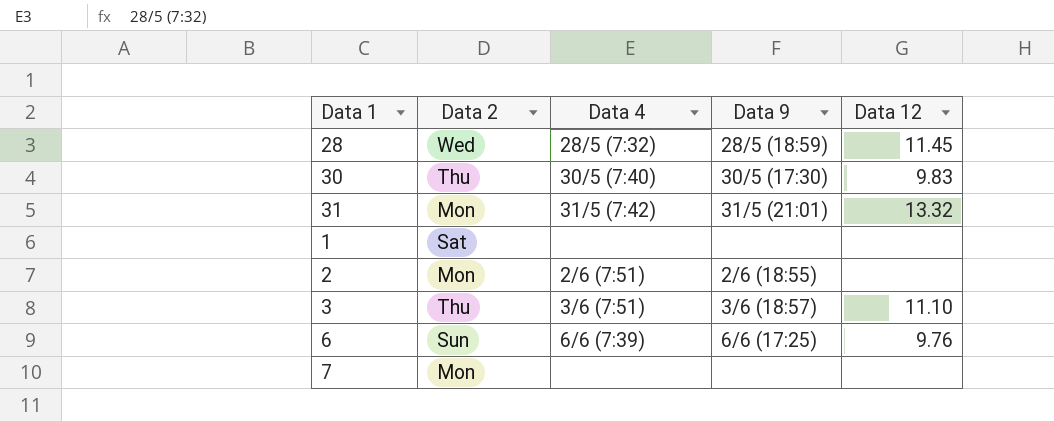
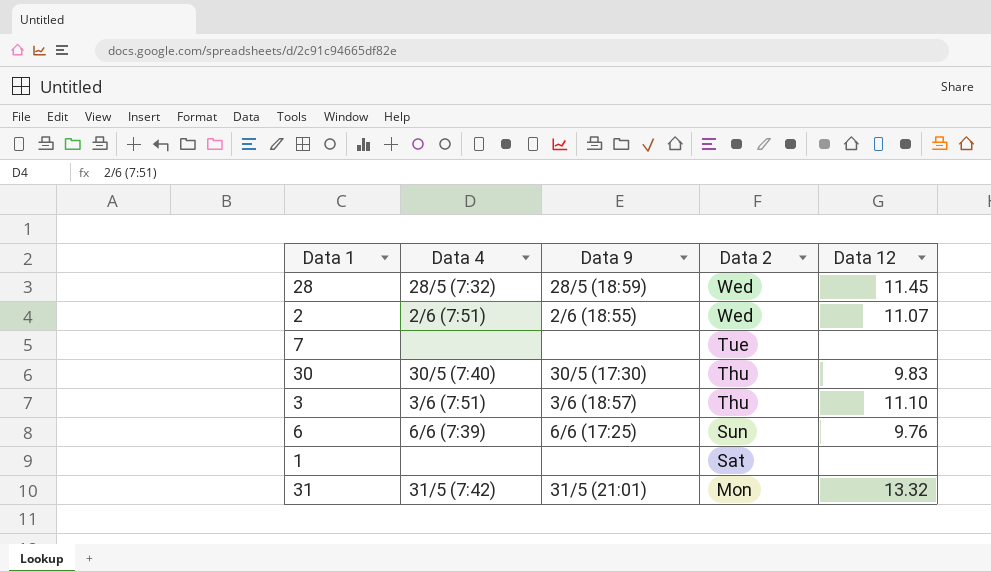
row order: none -> Data 2 descending
column Data 2 | position: 2 -> 4
2 | Data 2: Mon -> Wed
2 | Data 12: none -> 11.07
7 | Data 2: Mon -> Tue

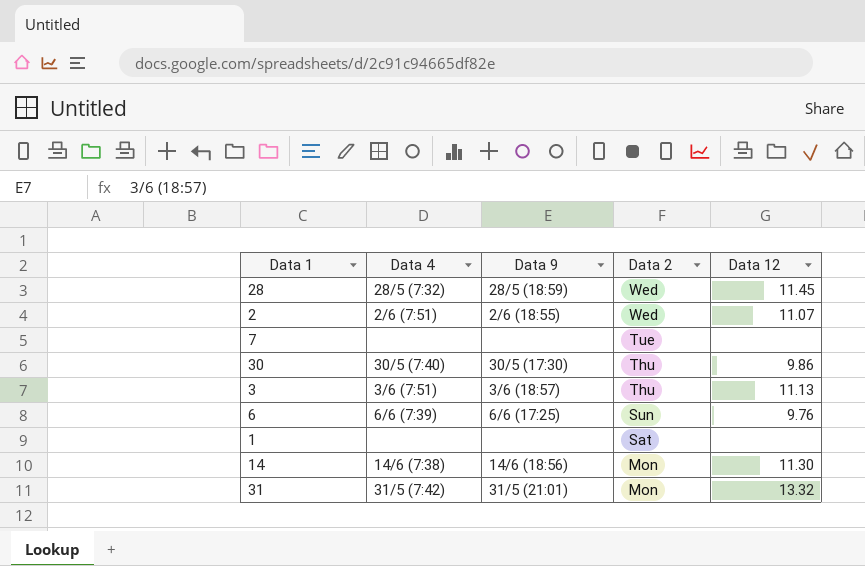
30 | Data 12: 9.83 -> 9.86
3 | Data 12: 11.10 -> 11.13
row 14: none -> 14/6 (7:38) | 14/6 (18:56) | Mon | 11.30

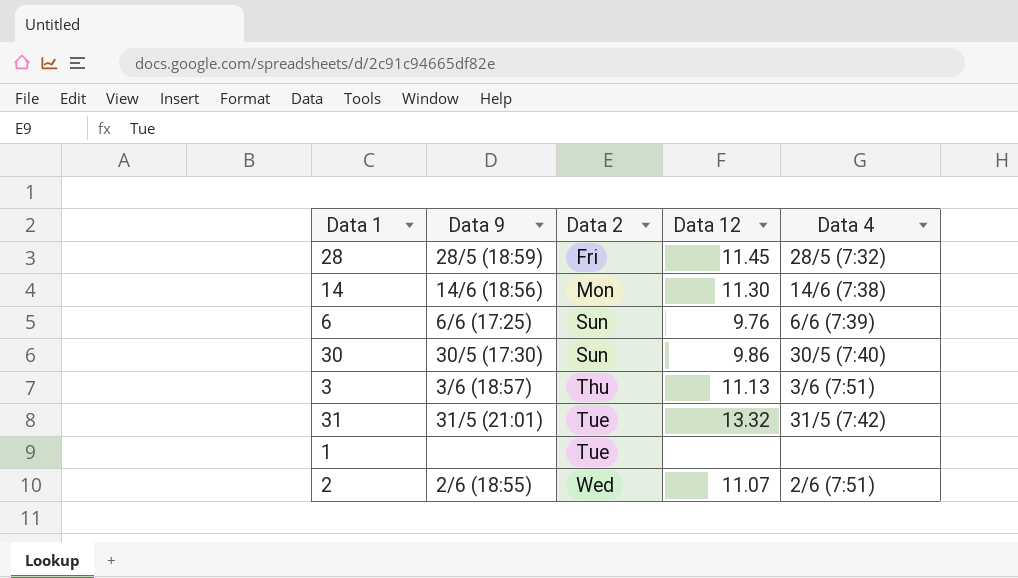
row order: Data 2 descending -> Data 2 ascending
column Data 4 | position: 2 -> 5
row 7: none | none | Tue | none -> none
28 | Data 2: Wed -> Fri
30 | Data 2: Thu -> Sun
31 | Data 2: Mon -> Tue
1 | Data 2: Sat -> Tue

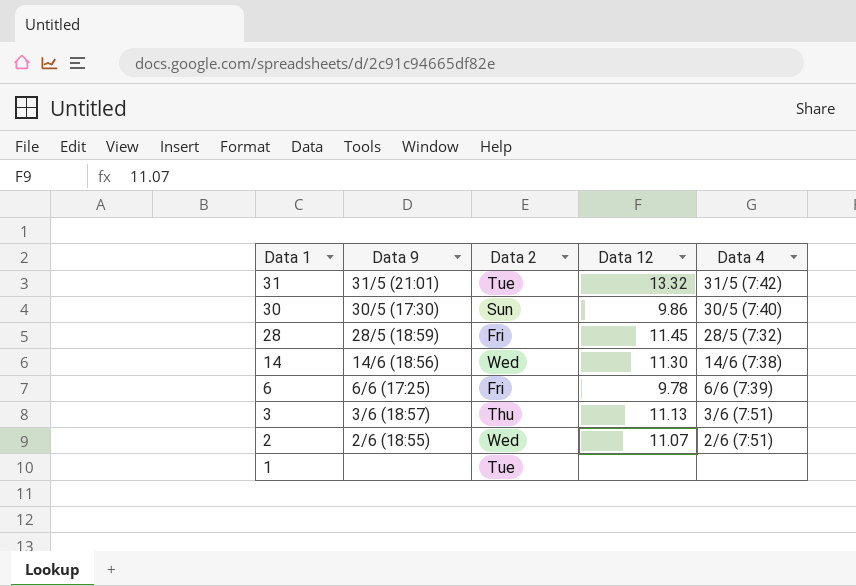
row order: Data 2 ascending -> Data 1 descending
14 | Data 2: Mon -> Wed
6 | Data 2: Sun -> Fri
6 | Data 12: 9.76 -> 9.78

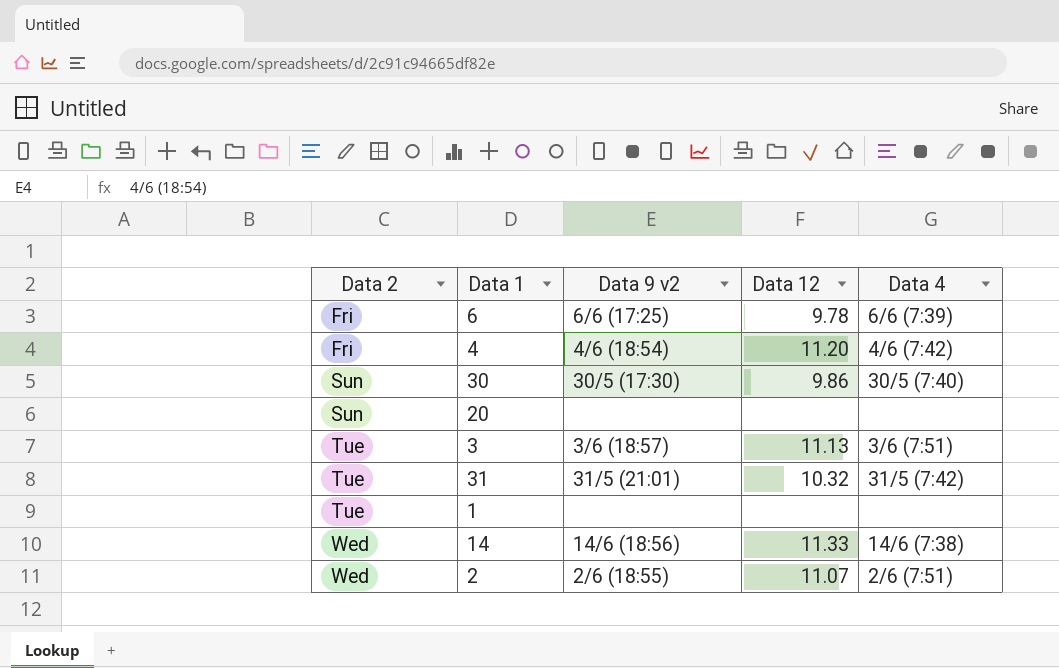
row order: Data 1 descending -> Data 2 ascending
column Data 2 | position: 3 -> 1
column name: Data 9 -> Data 9 v2
row 28: 28/5 (18:59) | Fri | 11.45 | 28/5 (7:32) -> none
row 4: none -> Fri | 4/6 (18:54) | 11.20 | 4/6 (7:42)
row 20: none -> Sun | none | none | none
3 | Data 2: Thu -> Tue
31 | Data 12: 13.32 -> 10.32
14 | Data 12: 11.30 -> 11.33

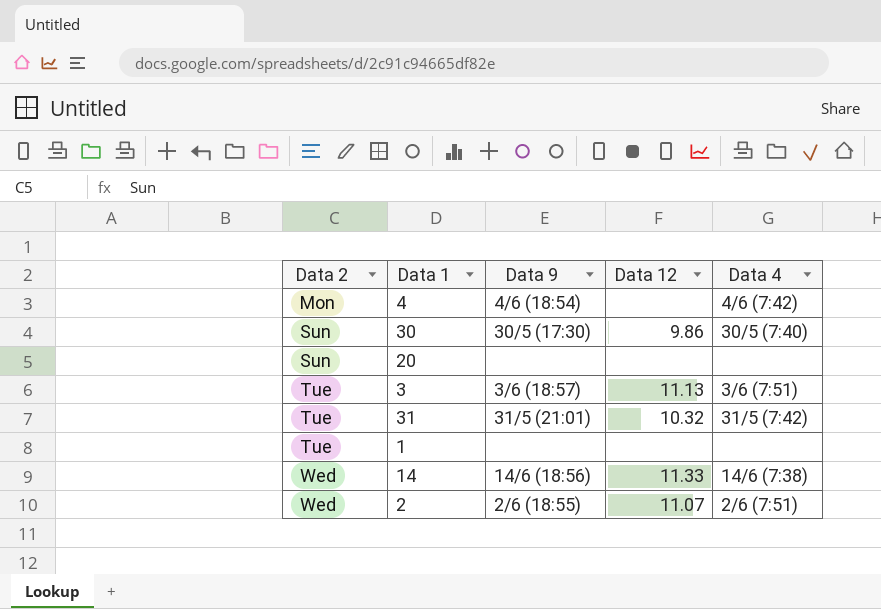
column name: Data 9 v2 -> Data 9
row 6: Fri | 6/6 (17:25) | 9.78 | 6/6 (7:39) -> none
4 | Data 2: Fri -> Mon
4 | Data 12: 11.20 -> none

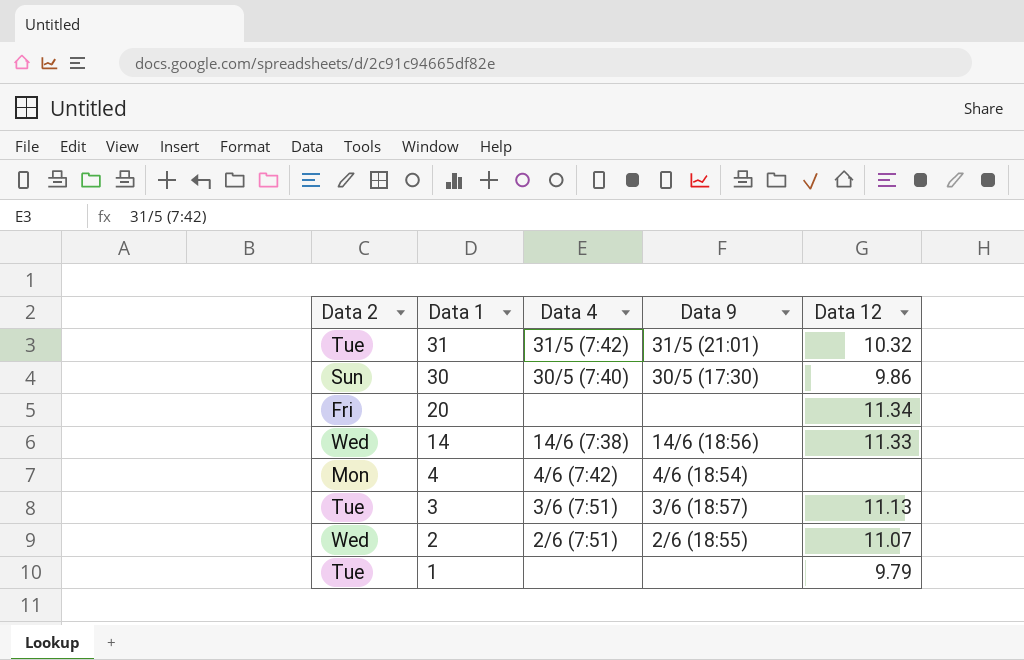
row order: Data 2 ascending -> Data 1 descending
column Data 4 | position: 5 -> 3
20 | Data 2: Sun -> Fri
20 | Data 12: none -> 11.34
1 | Data 12: none -> 9.79

